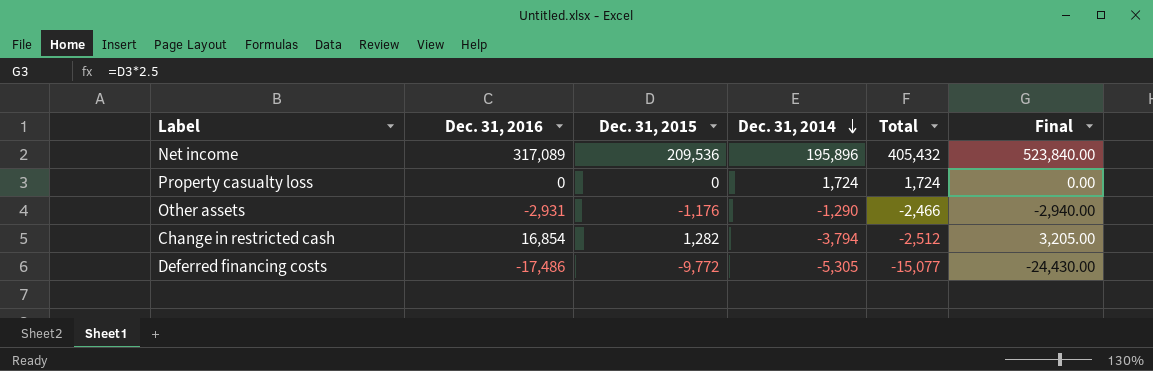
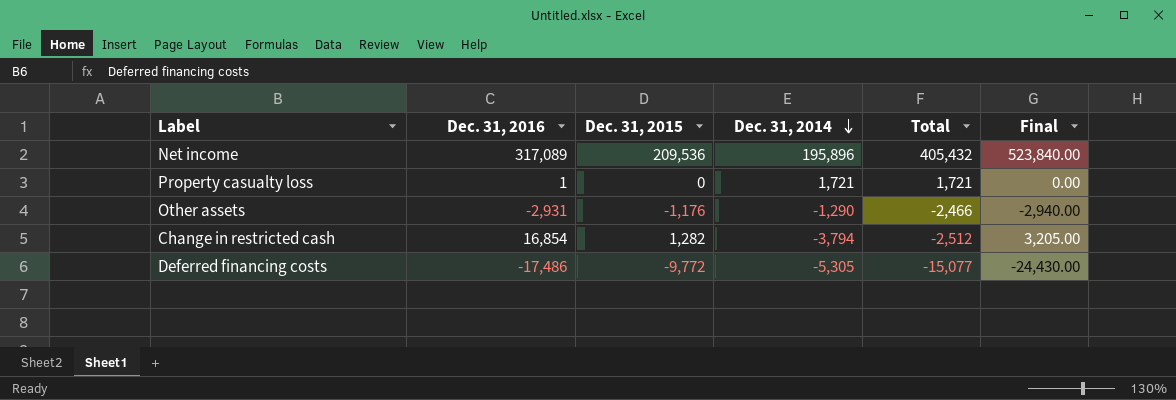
Property casualty loss | Dec. 31, 2016: 0 -> 1
Property casualty loss | Dec. 31, 2014: 1,724 -> 1,721
Property casualty loss | Total: 1,724 -> 1,721

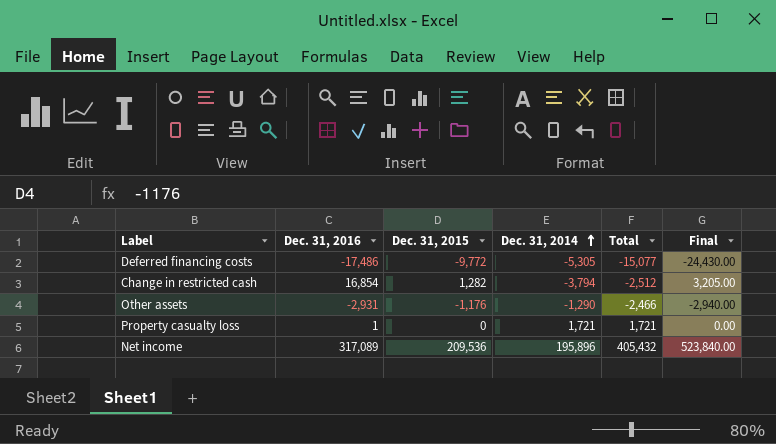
row order: Dec. 31, 2014 descending -> Dec. 31, 2014 ascending

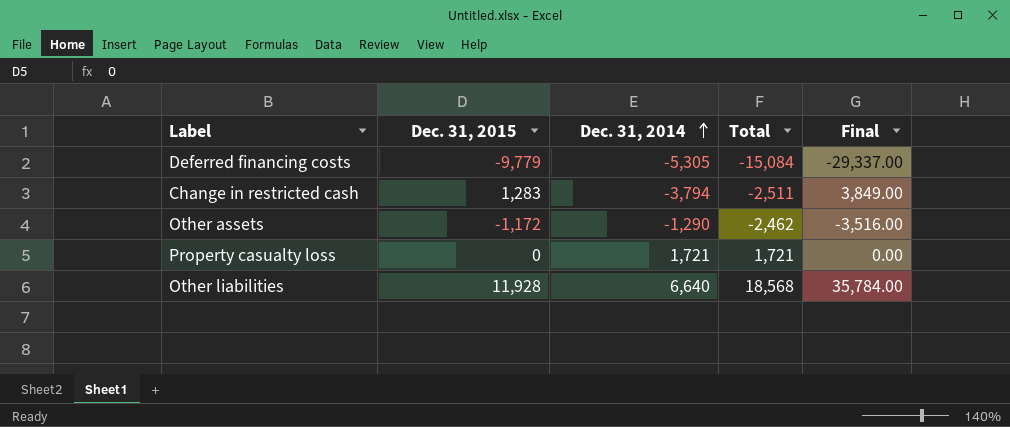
column Dec. 31, 2016 | position: 2 -> none
column Final | formula: [Dec. 31, 2015] * 2.5 -> [Dec. 31, 2015] * 3
row Net income: 317,089 | 209,536 | 195,896 | 405,432 | 523,840.00 -> none
Deferred financing costs | Dec. 31, 2015: -9,772 -> -9,779
Deferred financing costs | Total: -15,077 -> -15,084
Change in restricted cash | Dec. 31, 2015: 1,282 -> 1,283
Change in restricted cash | Total: -2,512 -> -2,511
Other assets | Dec. 31, 2015: -1,176 -> -1,172
Other assets | Total: -2,466 -> -2,462
row Other liabilities: none -> 11,928 | 6,640 | 18,568 | 35,784.00

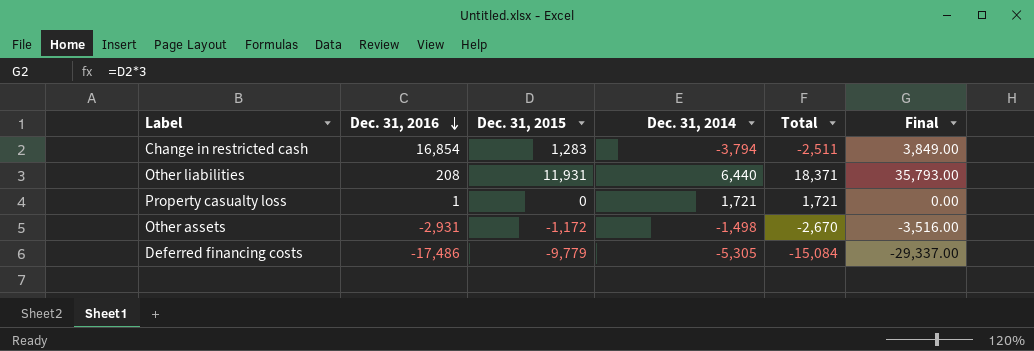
row order: Dec. 31, 2014 ascending -> Dec. 31, 2016 descending
column Dec. 31, 2016 | position: none -> 2
Other liabilities | Dec. 31, 2015: 11,928 -> 11,931
Other liabilities | Dec. 31, 2014: 6,640 -> 6,440
Other liabilities | Total: 18,568 -> 18,371
Other liabilities | Final: 35,784.00 -> 35,793.00
Other assets | Dec. 31, 2014: -1,290 -> -1,498
Other assets | Total: -2,462 -> -2,670

